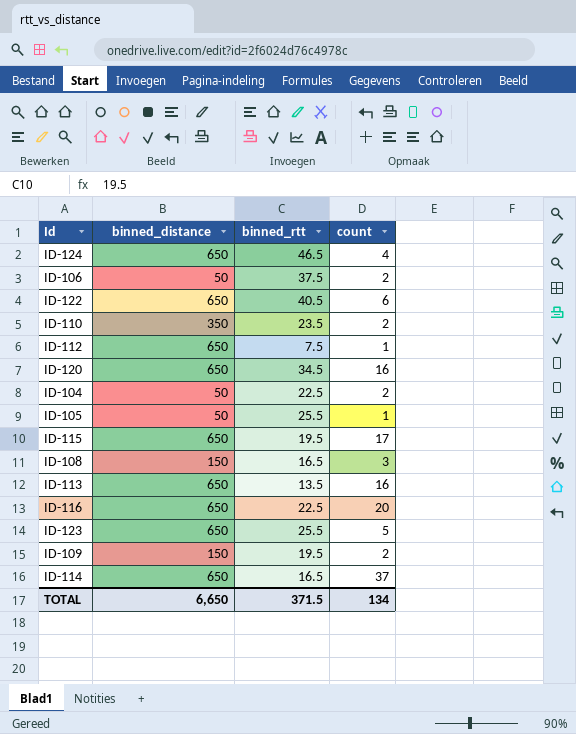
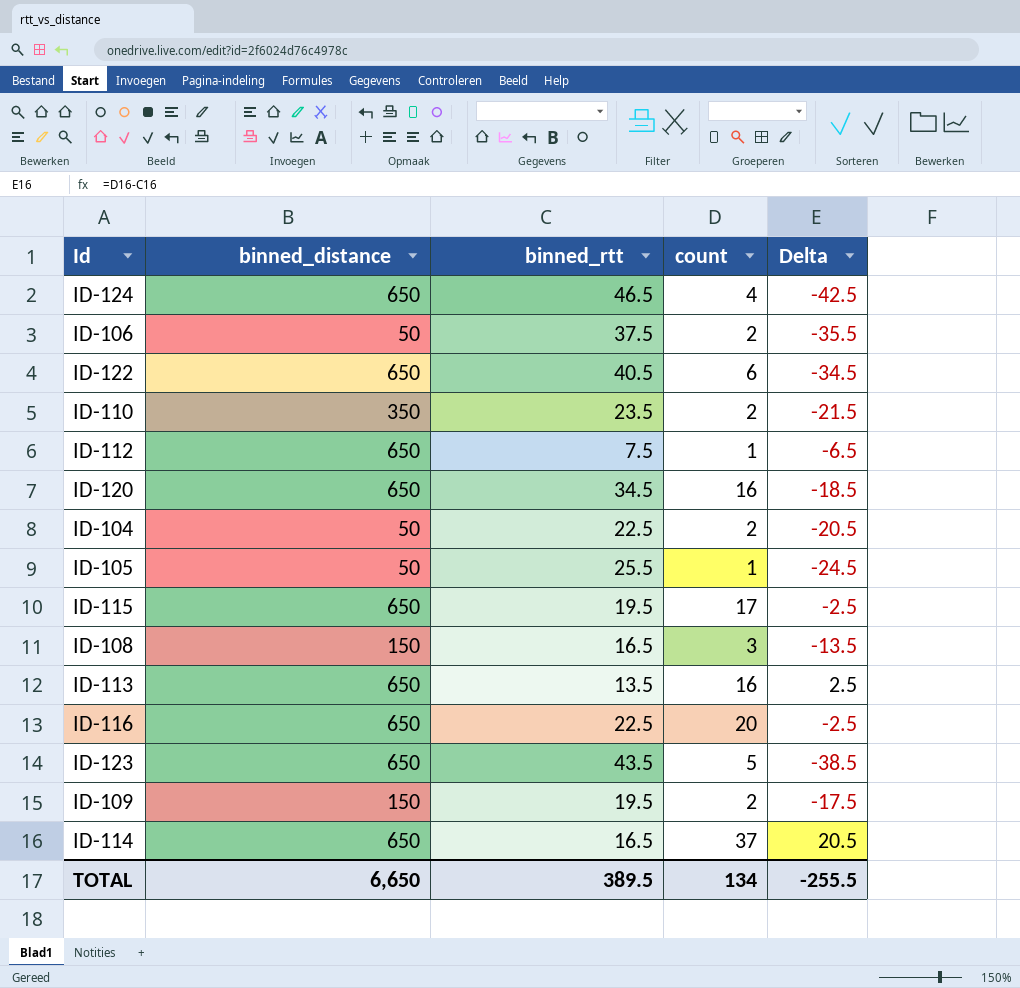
column Delta | formula: none -> [count] - [binned_rtt]
ID-123 | binned_rtt: 25.5 -> 43.5
TOTAL | binned_rtt: 371.5 -> 389.5

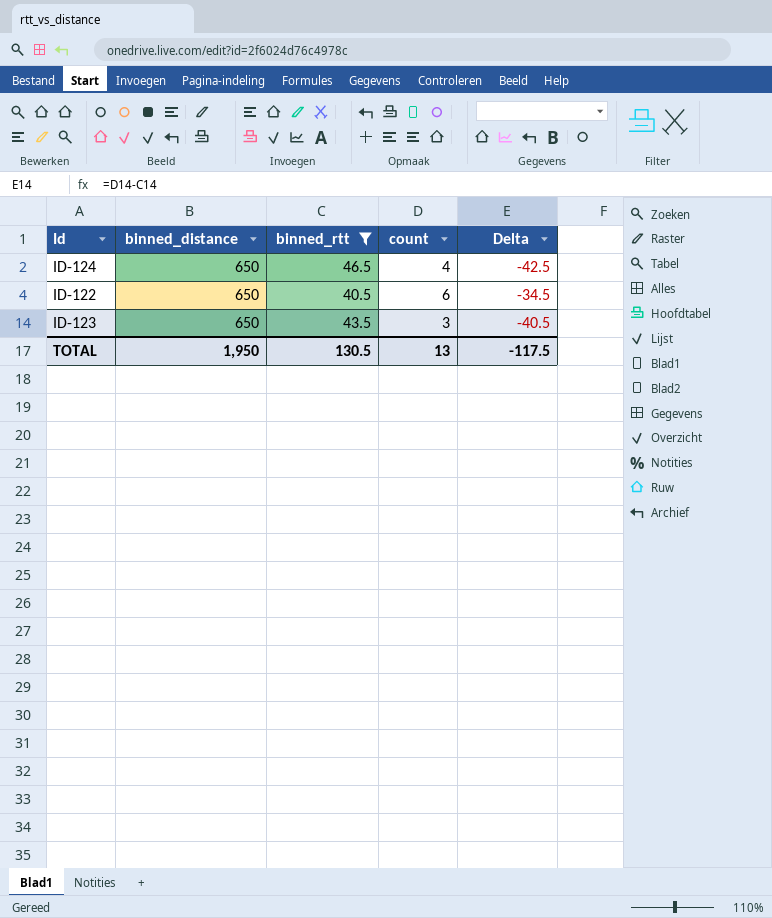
filter: none -> binned_rtt >= 40.5
ID-123 | count: 5 -> 3
ID-123 | Delta: -38.5 -> -40.5
TOTAL | binned_distance: 6,650 -> 1,950
TOTAL | binned_rtt: 389.5 -> 130.5
TOTAL | count: 134 -> 13
TOTAL | Delta: -255.5 -> -117.5

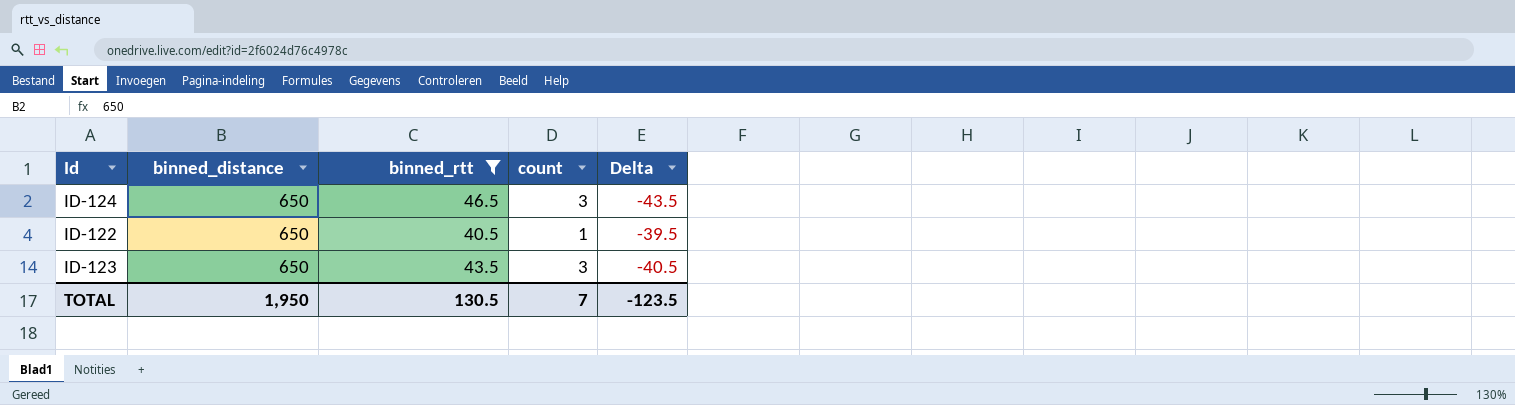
ID-124 | count: 4 -> 3
ID-124 | Delta: -42.5 -> -43.5
ID-122 | count: 6 -> 1
ID-122 | Delta: -34.5 -> -39.5
TOTAL | count: 13 -> 7
TOTAL | Delta: -117.5 -> -123.5

